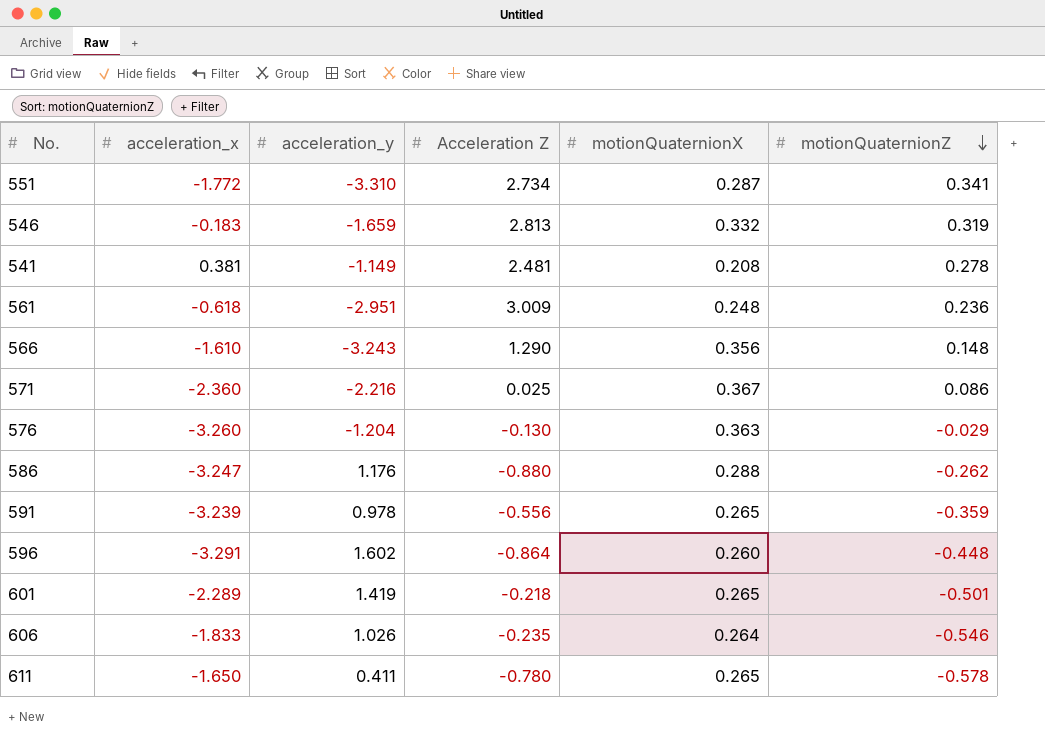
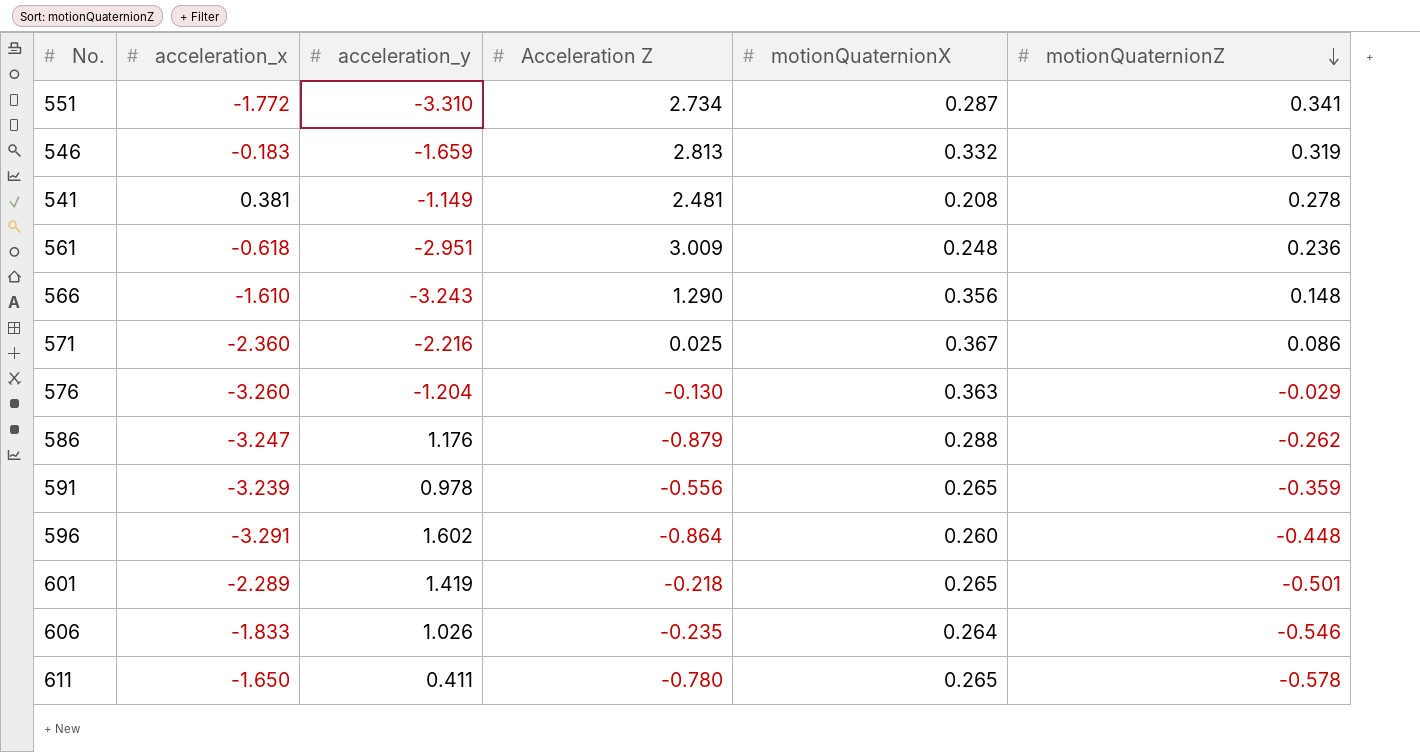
586 | Acceleration Z: -0.880 -> -0.879

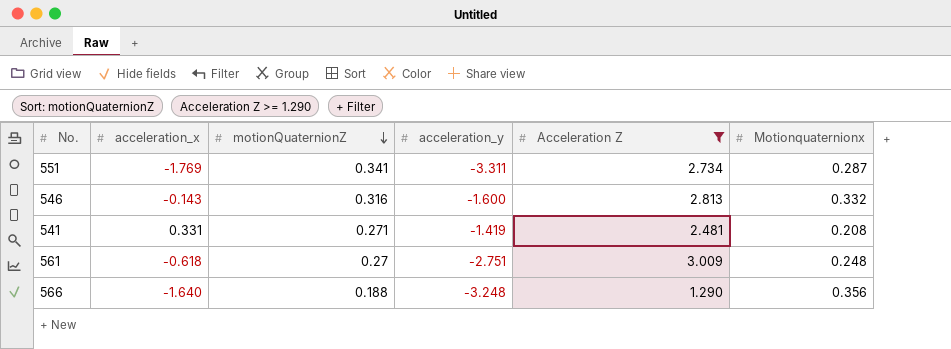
filter: none -> Acceleration Z >= 1.290
column motionQuaternionZ | position: 6 -> 3
column name: motionQuaternionX -> Motionquaternionx
551 | acceleration_x: -1.772 -> -1.769
551 | acceleration_y: -3.310 -> -3.311
546 | acceleration_x: -0.183 -> -0.143
546 | motionQuaternionZ: 0.319 -> 0.316
546 | acceleration_y: -1.659 -> -1.600
541 | acceleration_x: 0.381 -> 0.331
541 | motionQuaternionZ: 0.278 -> 0.271
541 | acceleration_y: -1.149 -> -1.419
561 | motionQuaternionZ: 0.236 -> 0.27
561 | acceleration_y: -2.951 -> -2.751
566 | acceleration_x: -1.610 -> -1.640
566 | motionQuaternionZ: 0.148 -> 0.188
566 | acceleration_y: -3.243 -> -3.248

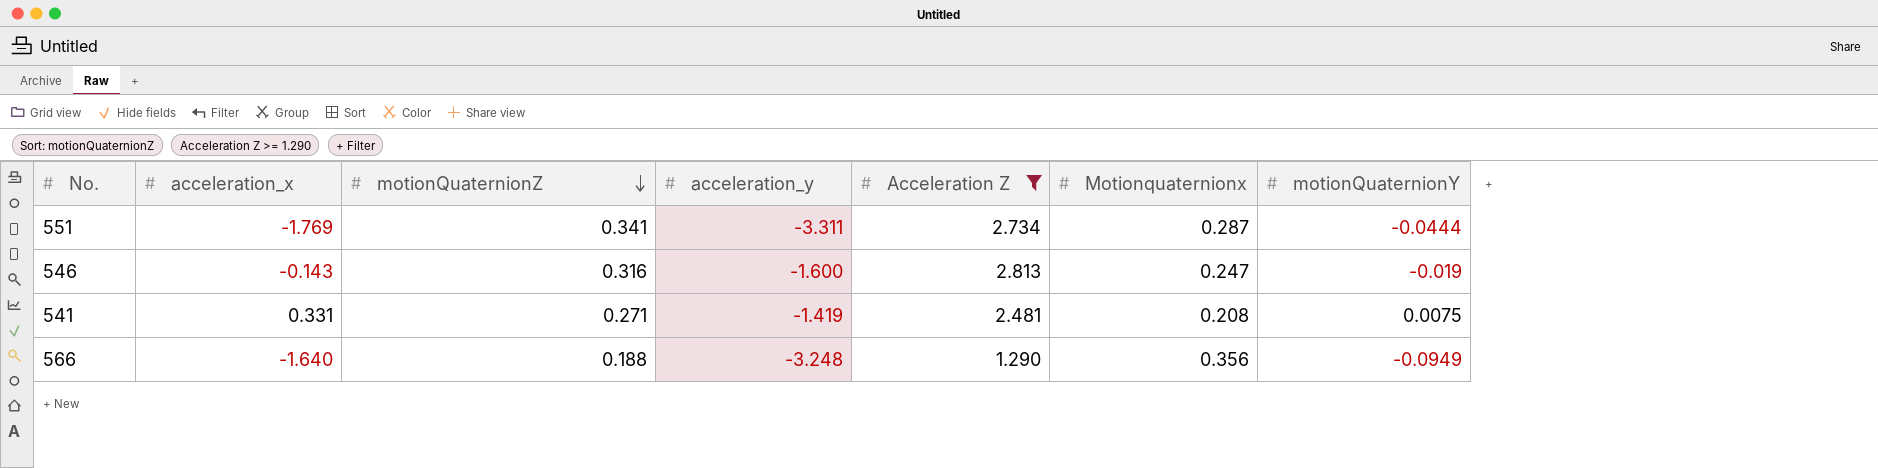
column motionQuaternionY | position: none -> 7
row 561: -0.618 | 0.27 | -2.751 | 3.009 | 0.248 -> none
546 | Motionquaternionx: 0.332 -> 0.247

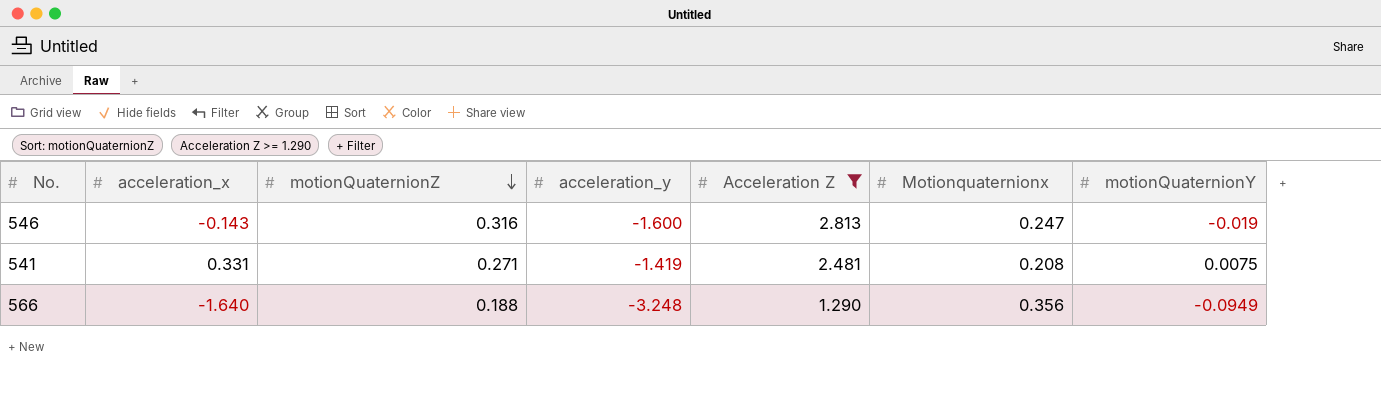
row 551: -1.769 | 0.341 | -3.311 | 2.734 | 0.287 | -0.0444 -> none

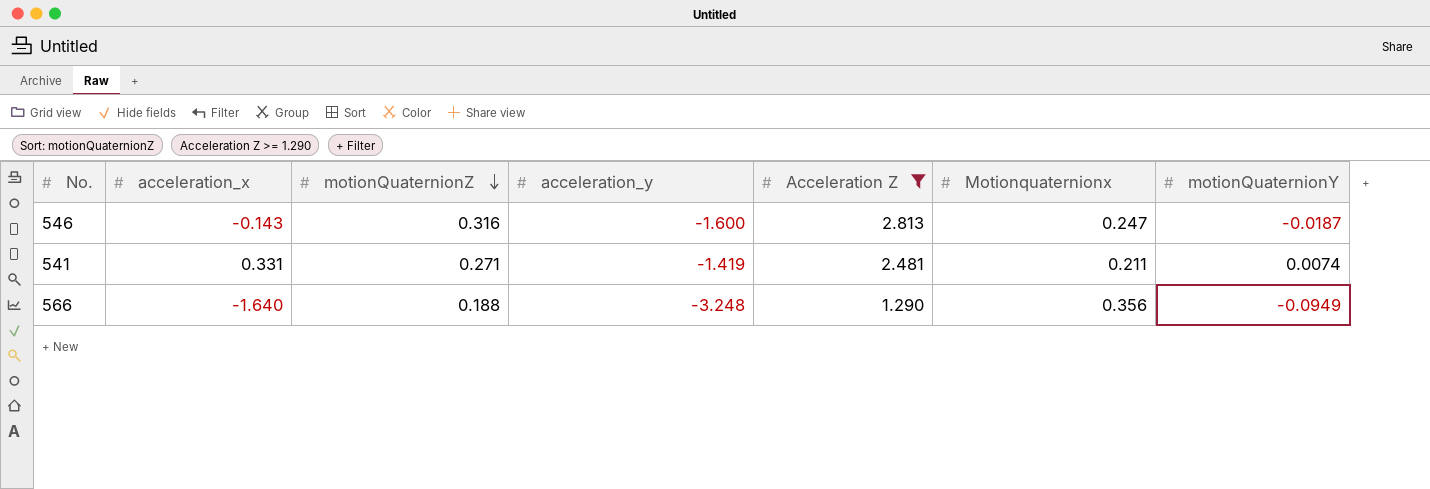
546 | motionQuaternionY: -0.019 -> -0.0187
541 | Motionquaternionx: 0.208 -> 0.211
541 | motionQuaternionY: 0.0075 -> 0.0074

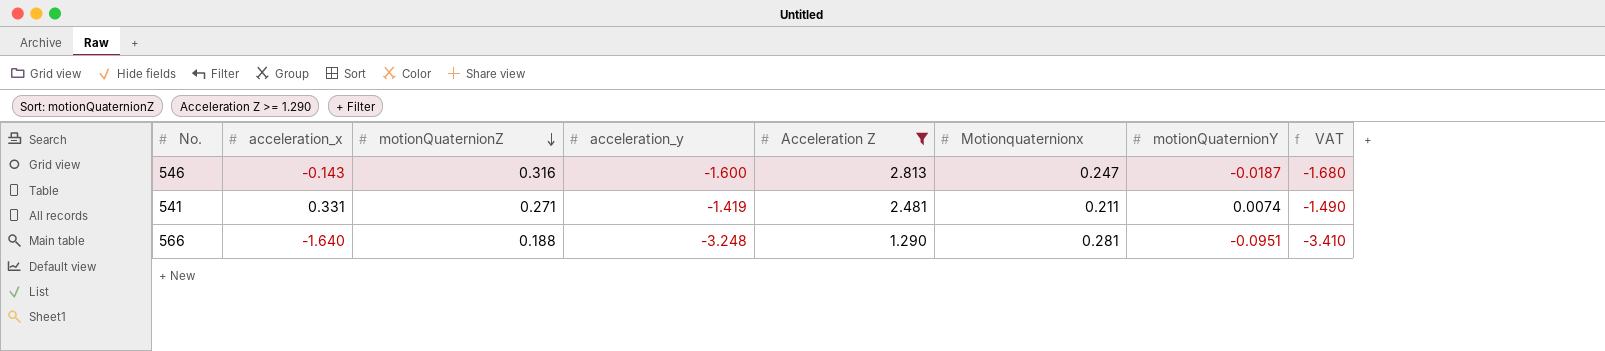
column VAT | formula: none -> [acceleration_y] * 1.05
566 | Motionquaternionx: 0.356 -> 0.281
566 | motionQuaternionY: -0.0949 -> -0.0951

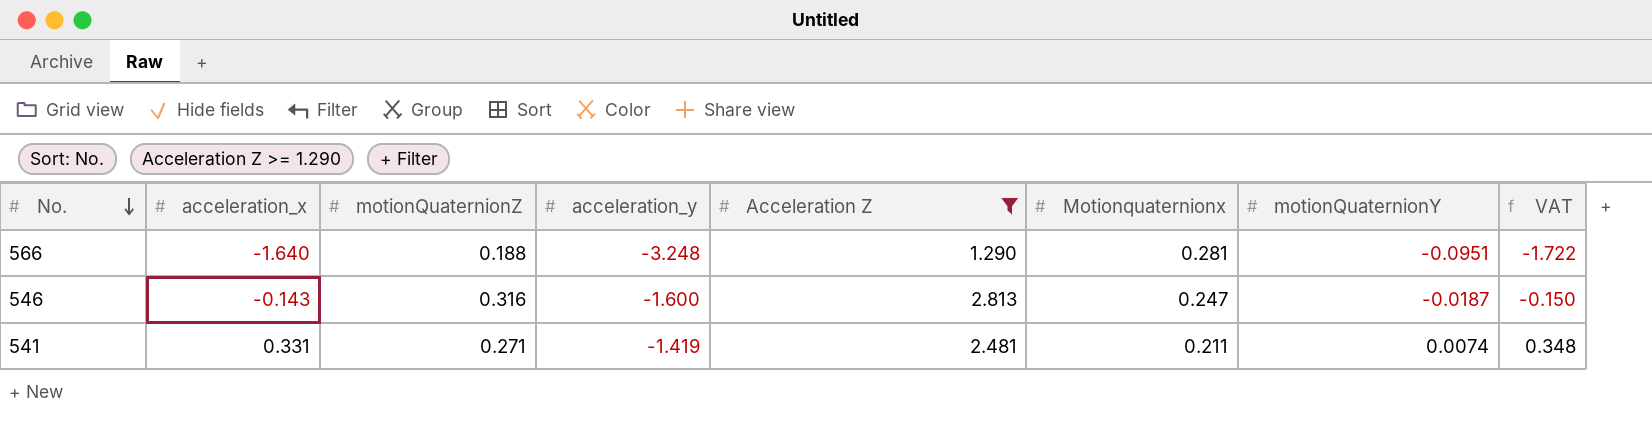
row order: motionQuaternionZ descending -> No. descending
column VAT | formula: [acceleration_y] * 1.05 -> [acceleration_x] * 1.05

